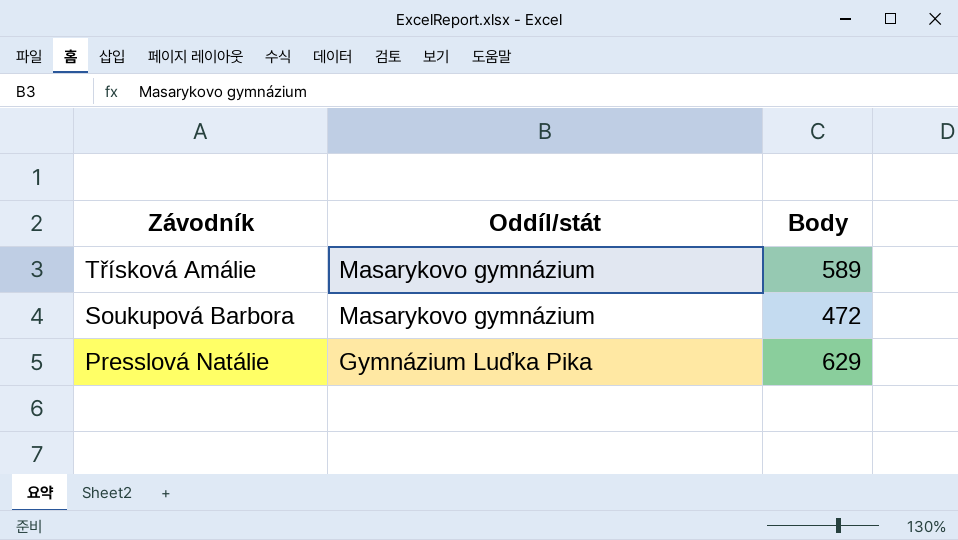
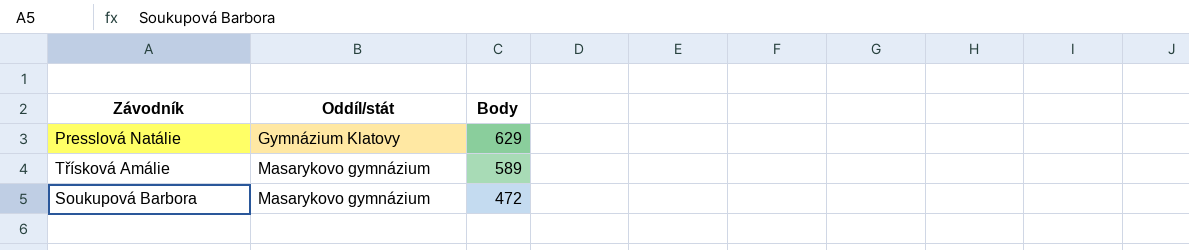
row order: Závodník descending -> Oddíl/stát ascending
Presslová Natálie | Oddíl/stát: Gymnázium Luďka Pika -> Gymnázium Klatovy

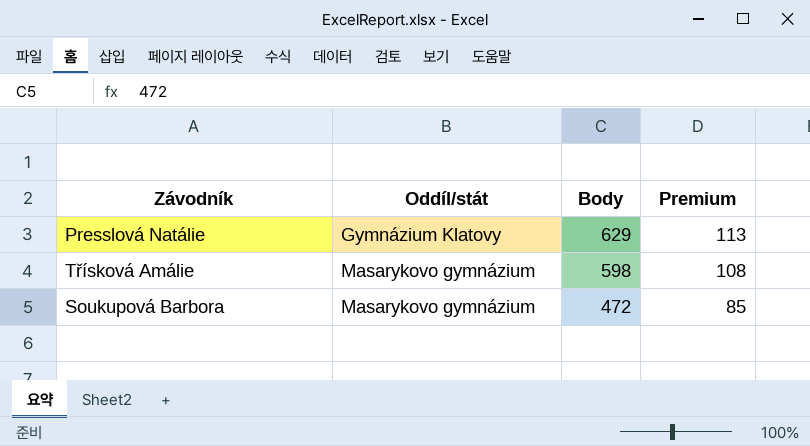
column Premium | formula: none -> [Body] * 0.18
Třísková Amálie | Body: 589 -> 598

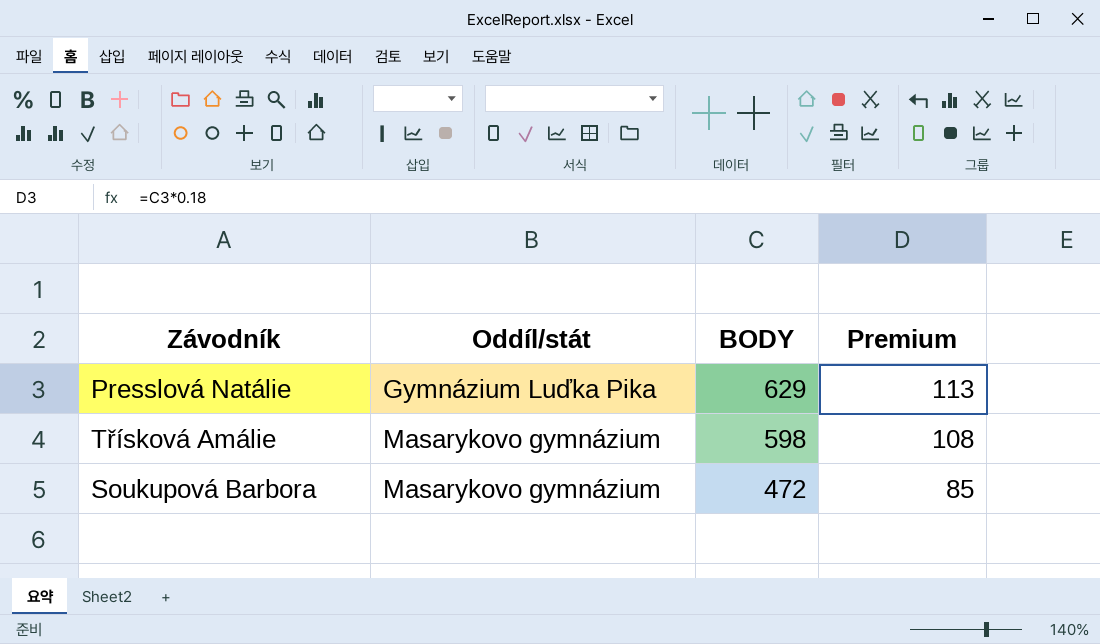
column name: Body -> BODY
Presslová Natálie | Oddíl/stát: Gymnázium Klatovy -> Gymnázium Luďka Pika

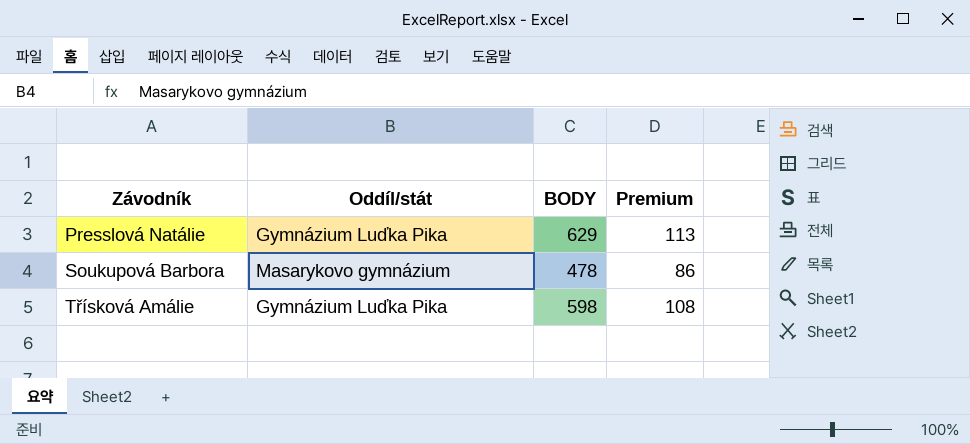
row order: Oddíl/stát ascending -> Závodník ascending
Soukupová Barbora | BODY: 472 -> 478
Soukupová Barbora | Premium: 85 -> 86
Třísková Amálie | Oddíl/stát: Masarykovo gymnázium -> Gymnázium Luďka Pika

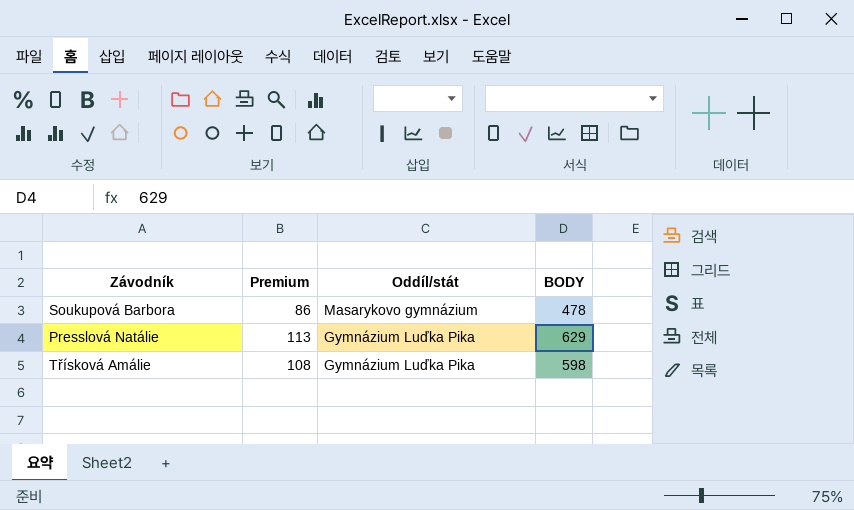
row order: Závodník ascending -> Oddíl/stát descending
column Premium | position: 4 -> 2

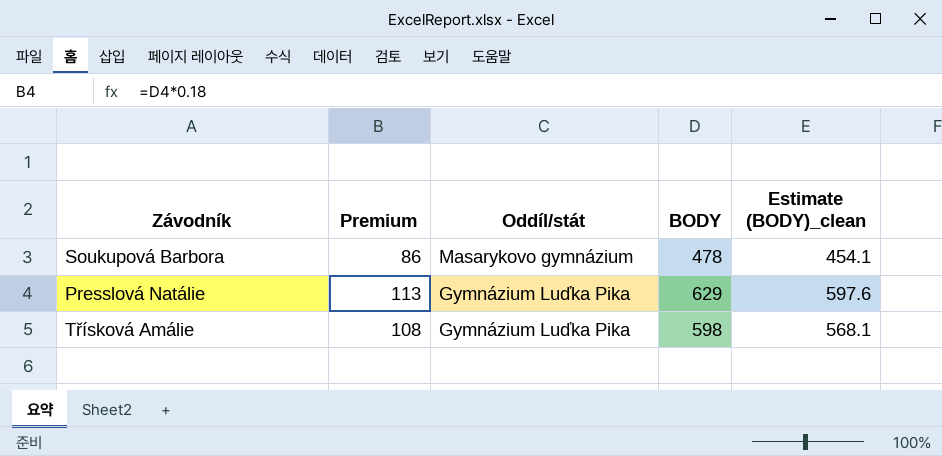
column Estimate (BODY)_clean | formula: none -> [BODY] * 0.95

